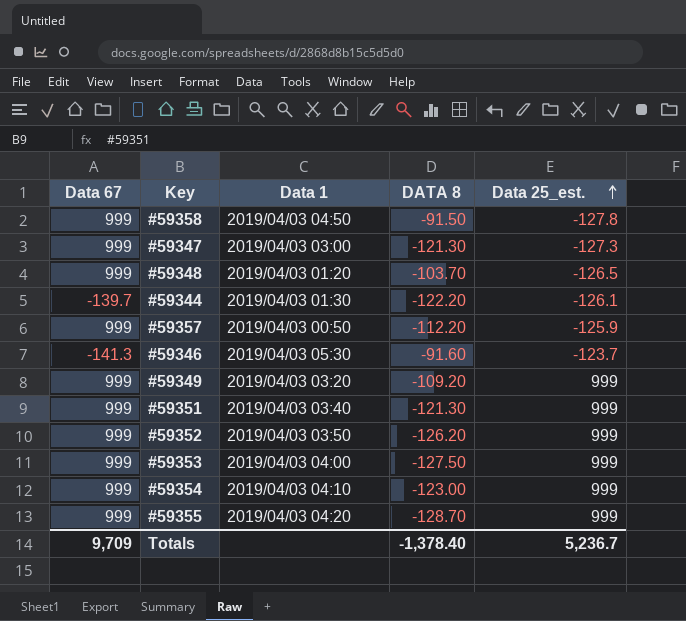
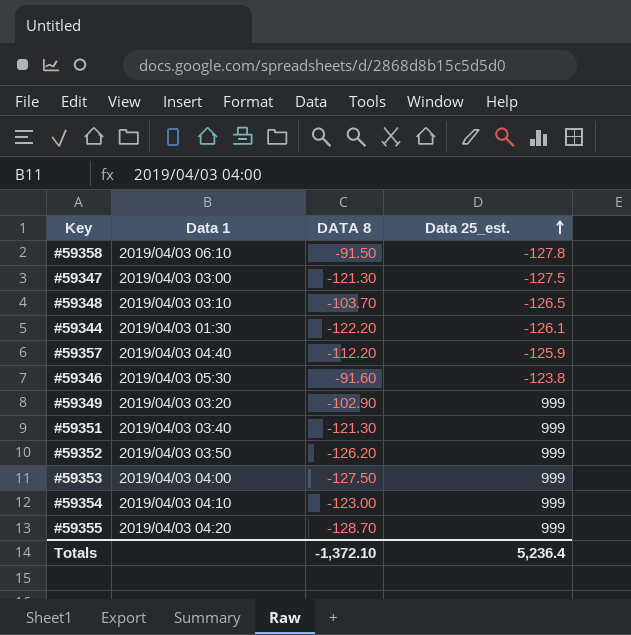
column Data 67 | position: 1 -> none
#59358 | Data 1: 2019/04/03 04:50 -> 2019/04/03 06:10
#59347 | Data 25_est.: -127.3 -> -127.5
#59348 | Data 1: 2019/04/03 01:20 -> 2019/04/03 03:10
#59357 | Data 1: 2019/04/03 00:50 -> 2019/04/03 04:40
#59346 | Data 25_est.: -123.7 -> -123.8
#59349 | DATA 8: -109.20 -> -102.90
Totals | DATA 8: -1,378.40 -> -1,372.10
Totals | Data 25_est.: 5,236.7 -> 5,236.4

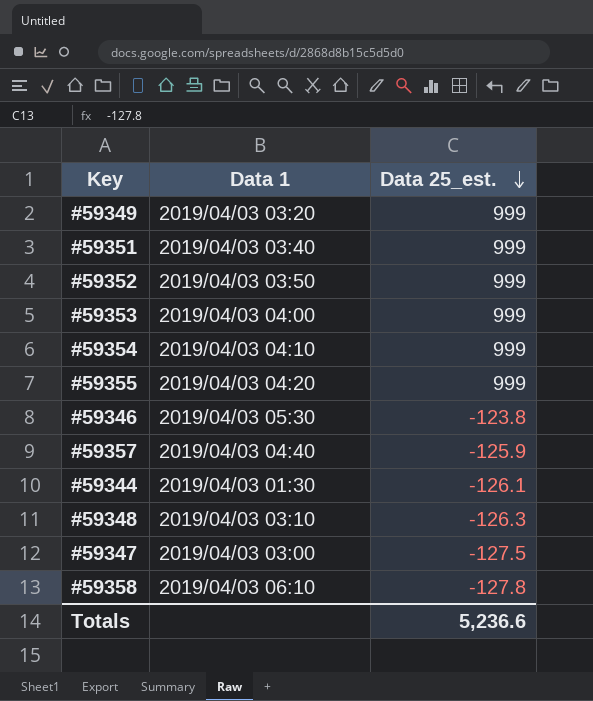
row order: Data 25_est. ascending -> Data 25_est. descending
column DATA 8 | position: 3 -> none
#59348 | Data 25_est.: -126.5 -> -126.3
Totals | Data 25_est.: 5,236.4 -> 5,236.6

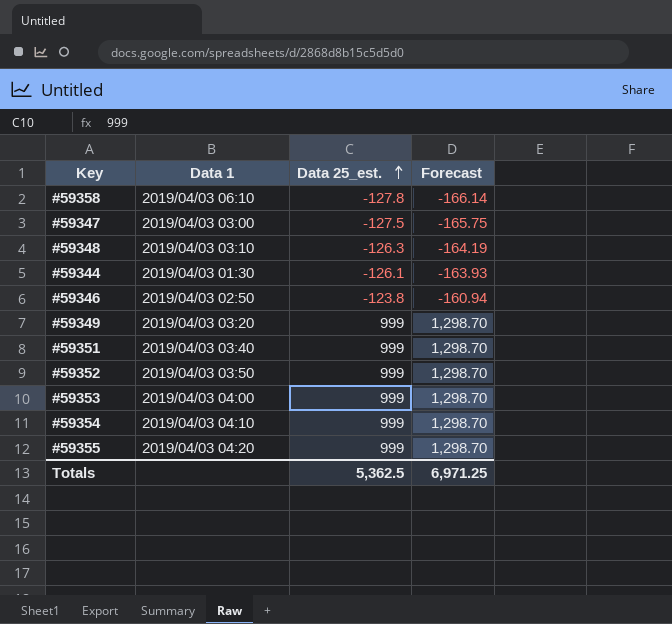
row order: Data 25_est. descending -> Data 25_est. ascending
column Forecast | formula: none -> [Data 25_est.] * 1.3
row #59357: 2019/04/03 04:40 | -125.9 -> none
#59346 | Data 1: 2019/04/03 05:30 -> 2019/04/03 02:50
Totals | Data 25_est.: 5,236.6 -> 5,362.5

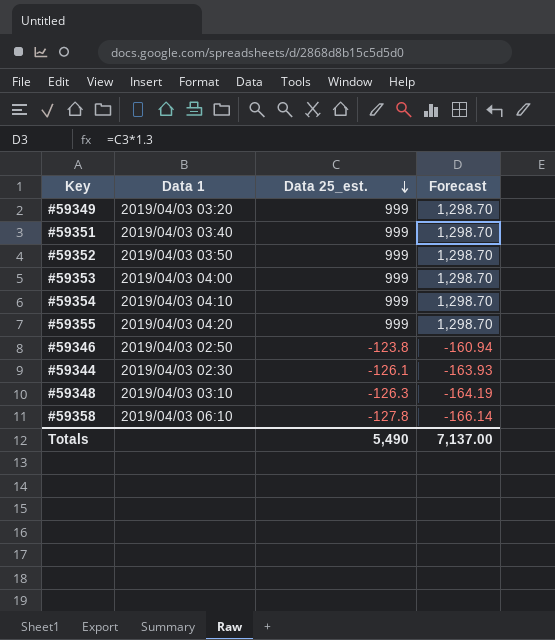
row order: Data 25_est. ascending -> Data 25_est. descending
row #59347: 2019/04/03 03:00 | -127.5 | -165.75 -> none
#59344 | Data 1: 2019/04/03 01:30 -> 2019/04/03 02:30
Totals | Data 25_est.: 5,362.5 -> 5,490
Totals | Forecast: 6,971.25 -> 7,137.00

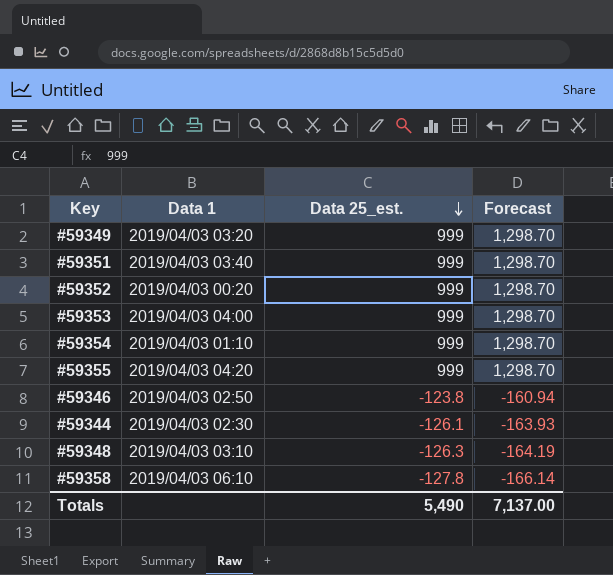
#59352 | Data 1: 2019/04/03 03:50 -> 2019/04/03 00:20
#59354 | Data 1: 2019/04/03 04:10 -> 2019/04/03 01:10

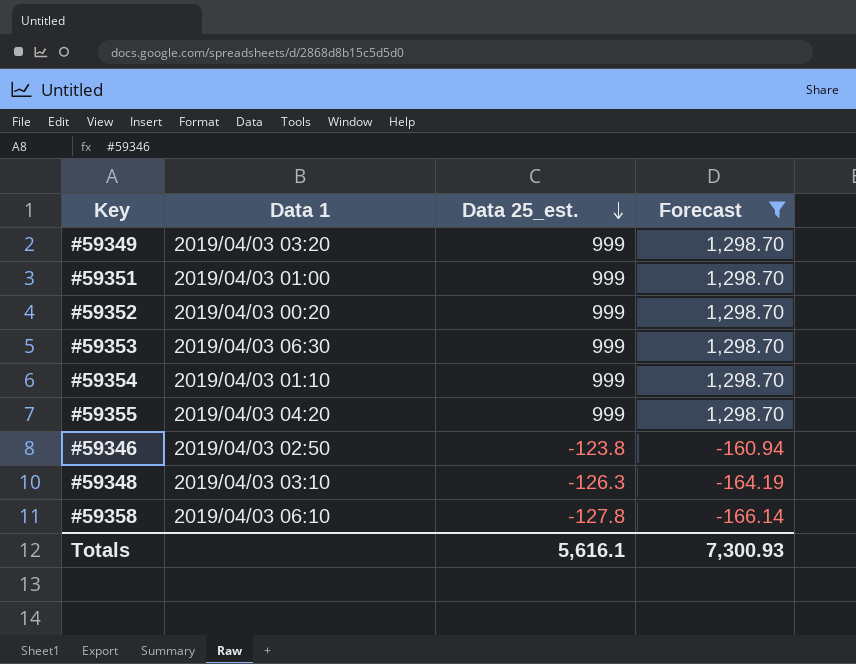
filter: none -> Forecast != -163.93
#59351 | Data 1: 2019/04/03 03:40 -> 2019/04/03 01:00
#59353 | Data 1: 2019/04/03 04:00 -> 2019/04/03 06:30
Totals | Data 25_est.: 5,490 -> 5,616.1
Totals | Forecast: 7,137.00 -> 7,300.93

